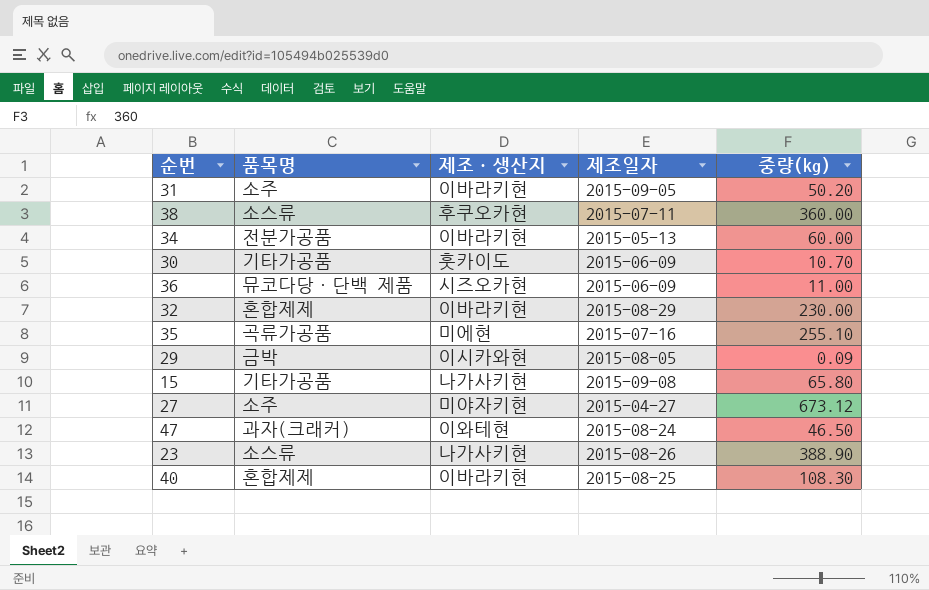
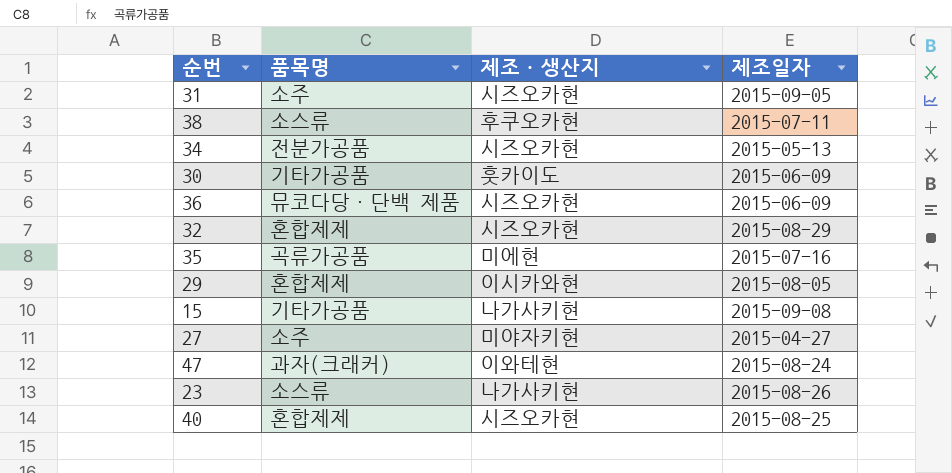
column 중량(kg) | position: 5 -> none
31 | 제조·생산지: 이바라키현 -> 시즈오카현
34 | 제조·생산지: 이바라키현 -> 시즈오카현
32 | 제조·생산지: 이바라키현 -> 시즈오카현
29 | 품목명: 금박 -> 혼합제제
40 | 제조·생산지: 이바라키현 -> 시즈오카현

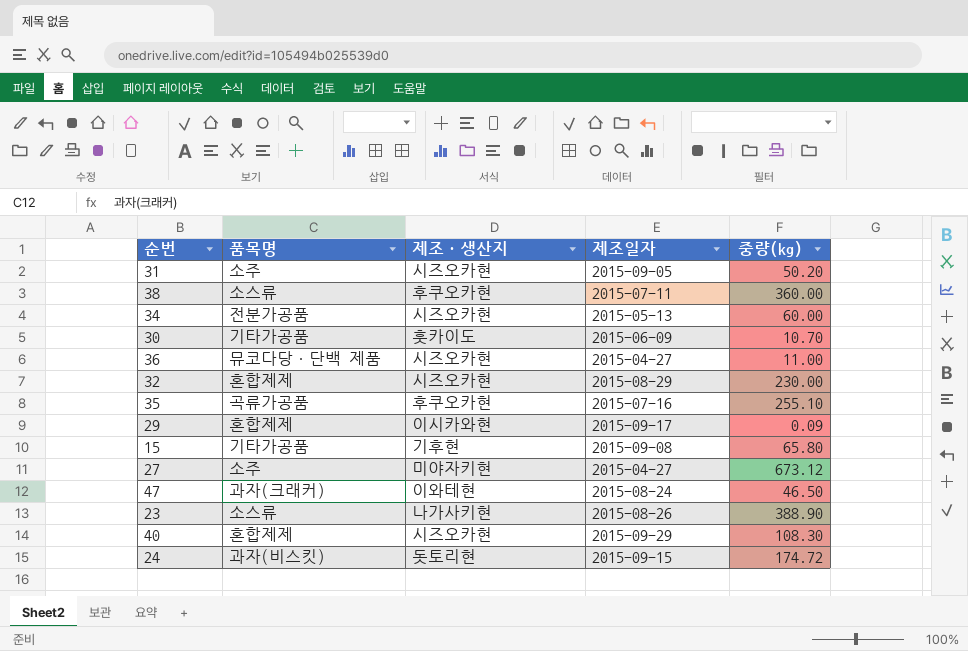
column 중량(kg) | position: none -> 5
36 | 제조일자: 2015-06-09 -> 2015-04-27
35 | 제조·생산지: 미에현 -> 후쿠오카현
29 | 제조일자: 2015-08-05 -> 2015-09-17
15 | 제조·생산지: 나가사키현 -> 기후현
40 | 제조일자: 2015-08-25 -> 2015-09-29
row 24: none -> 과자(비스킷) | 돗토리현 | 2015-09-15 | 174.72

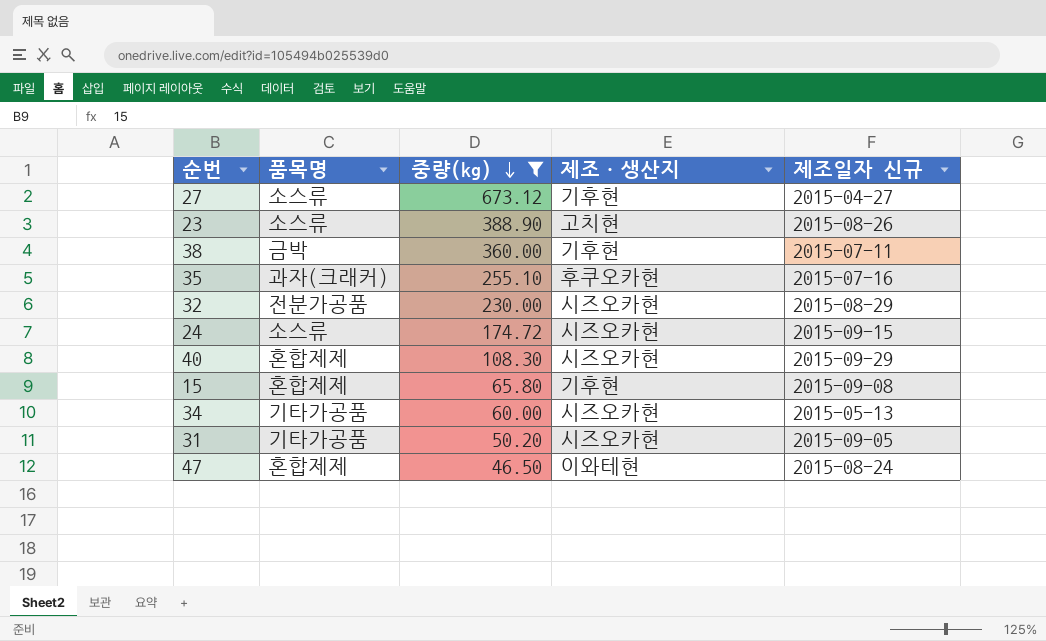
filter: none -> 중량(kg) >= 46.50
row order: none -> 중량(kg) descending
column 중량(kg) | position: 5 -> 3
column name: 제조일자 -> 제조일자 신규
27 | 품목명: 소주 -> 소스류
27 | 제조·생산지: 미야자키현 -> 기후현
23 | 제조·생산지: 나가사키현 -> 고치현
38 | 품목명: 소스류 -> 금박
38 | 제조·생산지: 후쿠오카현 -> 기후현
35 | 품목명: 곡류가공품 -> 과자(크래커)
32 | 품목명: 혼합제제 -> 전분가공품
24 | 품목명: 과자(비스킷) -> 소스류
24 | 제조·생산지: 돗토리현 -> 시즈오카현
15 | 품목명: 기타가공품 -> 혼합제제
34 | 품목명: 전분가공품 -> 기타가공품
31 | 품목명: 소주 -> 기타가공품
47 | 품목명: 과자(크래커) -> 혼합제제

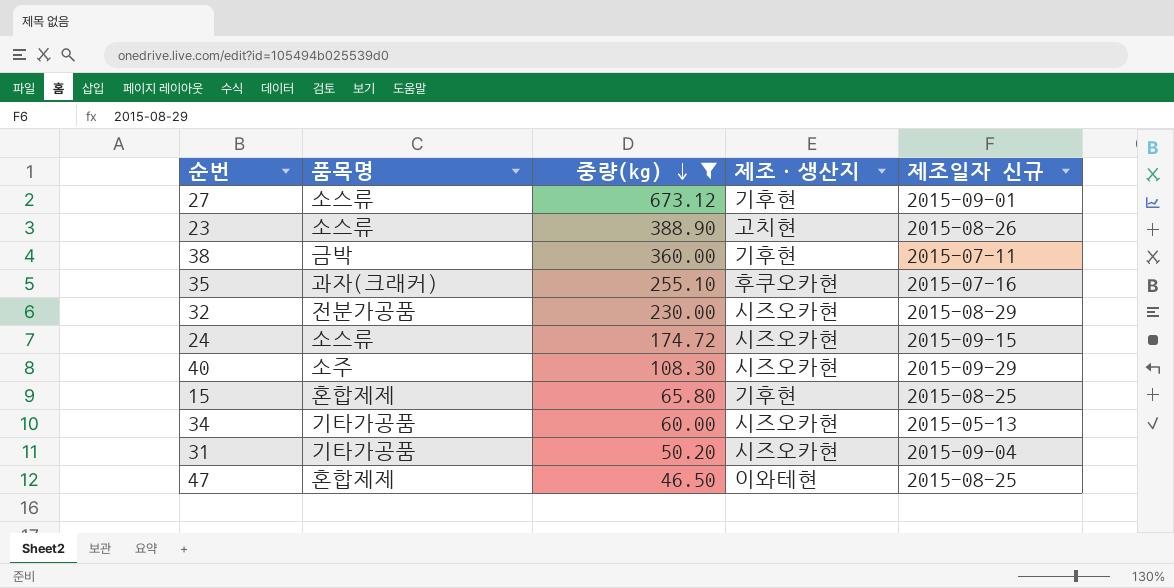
27 | 제조일자 신규: 2015-04-27 -> 2015-09-01
40 | 품목명: 혼합제제 -> 소주
15 | 제조일자 신규: 2015-09-08 -> 2015-08-25
31 | 제조일자 신규: 2015-09-05 -> 2015-09-04
47 | 제조일자 신규: 2015-08-24 -> 2015-08-25

